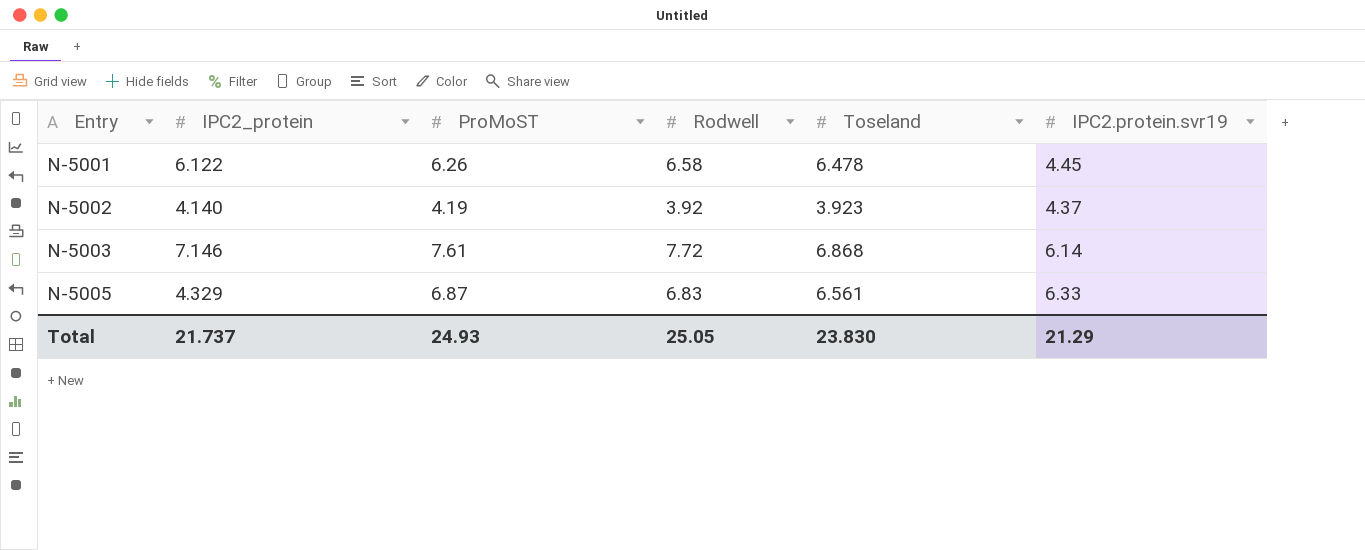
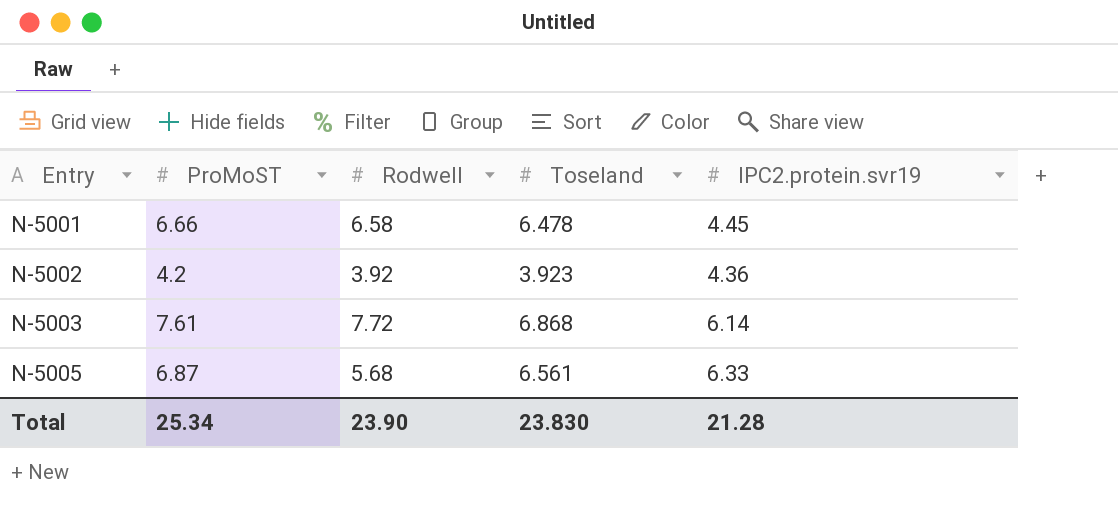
column IPC2_protein | position: 2 -> none
N-5001 | ProMoST: 6.26 -> 6.66
N-5002 | ProMoST: 4.19 -> 4.2
N-5002 | IPC2.protein.svr19: 4.37 -> 4.36
N-5005 | Rodwell: 6.83 -> 5.68
Total | ProMoST: 24.93 -> 25.34
Total | Rodwell: 25.05 -> 23.90
Total | IPC2.protein.svr19: 21.29 -> 21.28

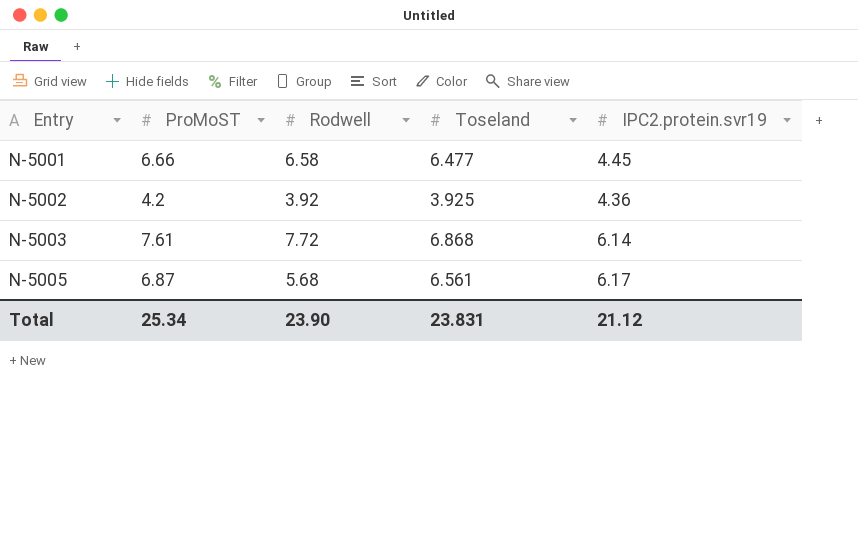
N-5001 | Toseland: 6.478 -> 6.477
N-5002 | Toseland: 3.923 -> 3.925
N-5005 | IPC2.protein.svr19: 6.33 -> 6.17
Total | Toseland: 23.830 -> 23.831
Total | IPC2.protein.svr19: 21.28 -> 21.12

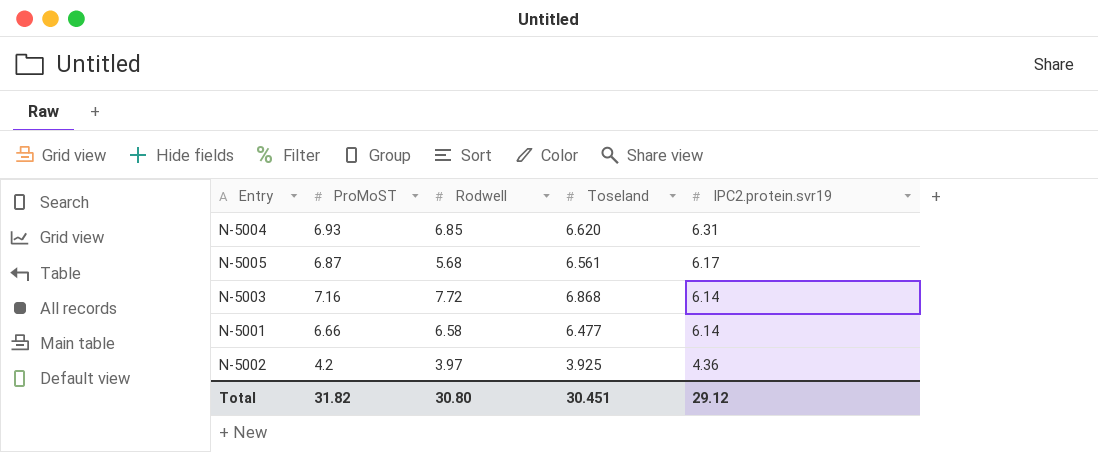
row order: Entry ascending -> IPC2.protein.svr19 descending
row N-5004: none -> 6.93 | 6.85 | 6.620 | 6.31
N-5003 | ProMoST: 7.61 -> 7.16
N-5001 | IPC2.protein.svr19: 4.45 -> 6.14
N-5002 | Rodwell: 3.92 -> 3.97
Total | ProMoST: 25.34 -> 31.82
Total | Rodwell: 23.90 -> 30.80
Total | Toseland: 23.831 -> 30.451
Total | IPC2.protein.svr19: 21.12 -> 29.12

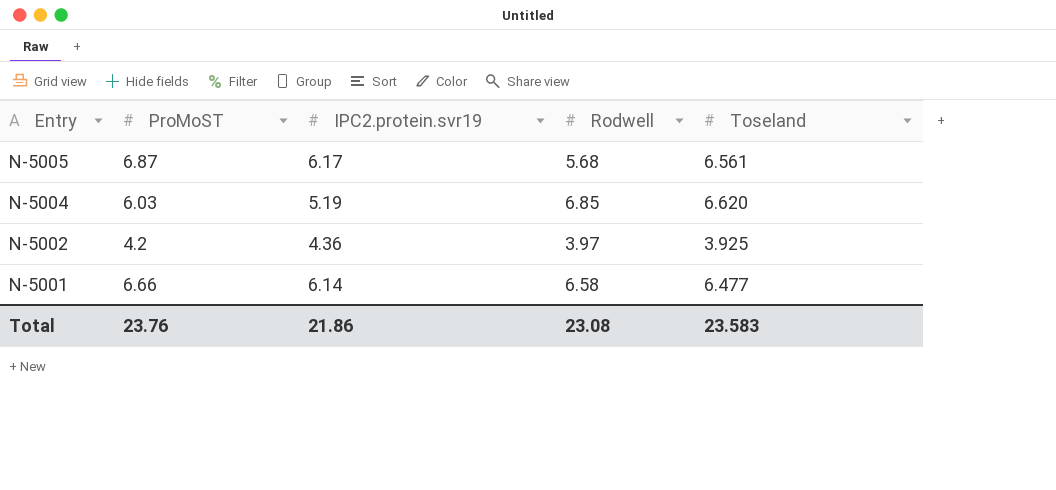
row order: IPC2.protein.svr19 descending -> Entry descending
column IPC2.protein.svr19 | position: 5 -> 3
row N-5003: 7.16 | 7.72 | 6.868 | 6.14 -> none
N-5004 | ProMoST: 6.93 -> 6.03
N-5004 | IPC2.protein.svr19: 6.31 -> 5.19
Total | ProMoST: 31.82 -> 23.76
Total | IPC2.protein.svr19: 29.12 -> 21.86
Total | Rodwell: 30.80 -> 23.08
Total | Toseland: 30.451 -> 23.583

